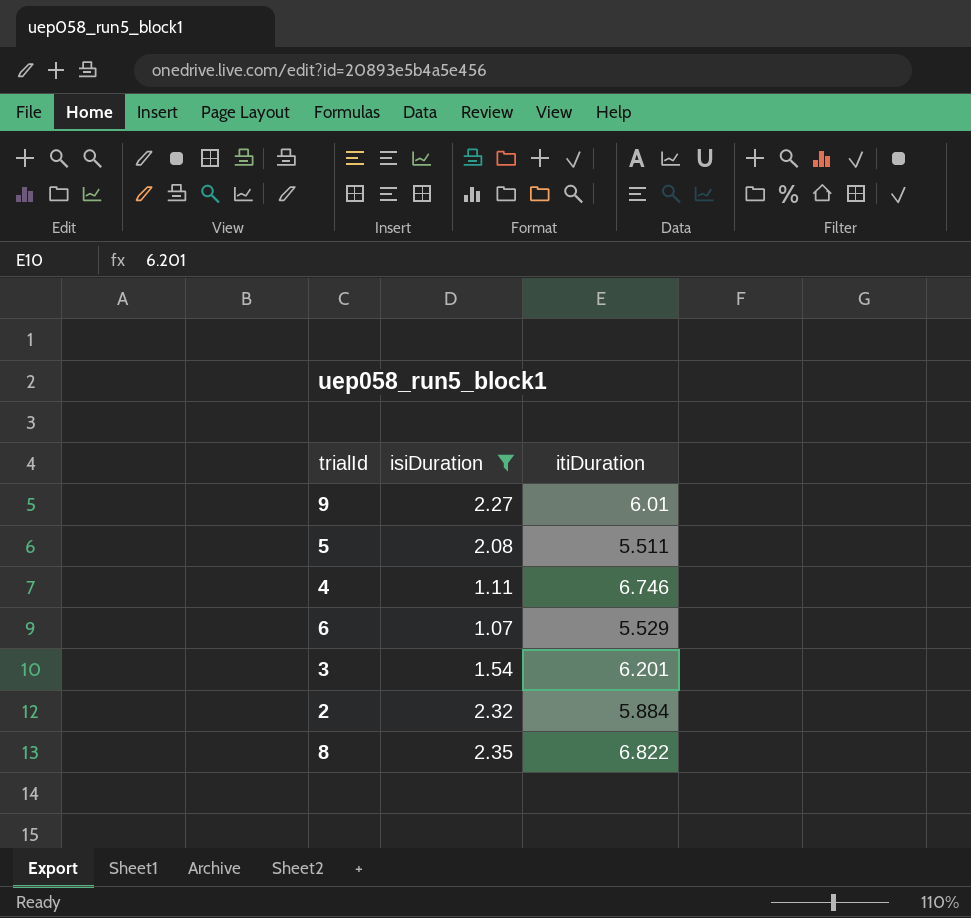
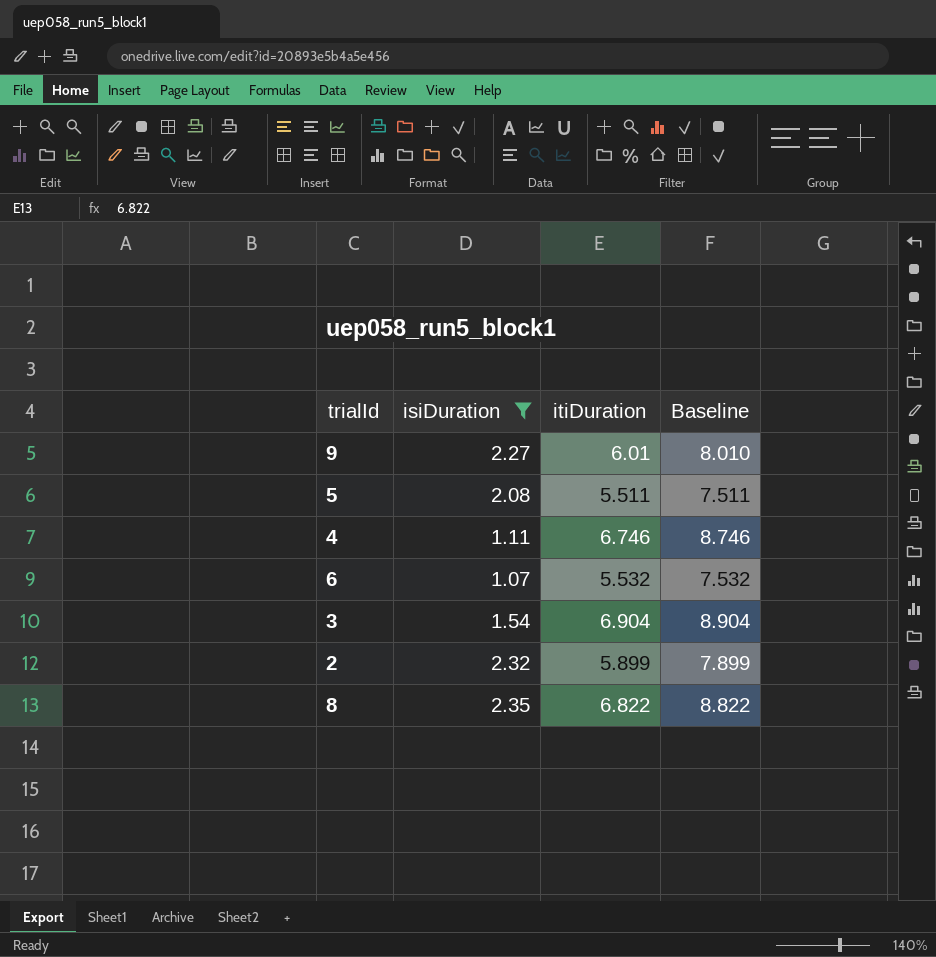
column Baseline | formula: none -> [itiDuration] + 2
6 | itiDuration: 5.529 -> 5.532
3 | itiDuration: 6.201 -> 6.904
2 | itiDuration: 5.884 -> 5.899

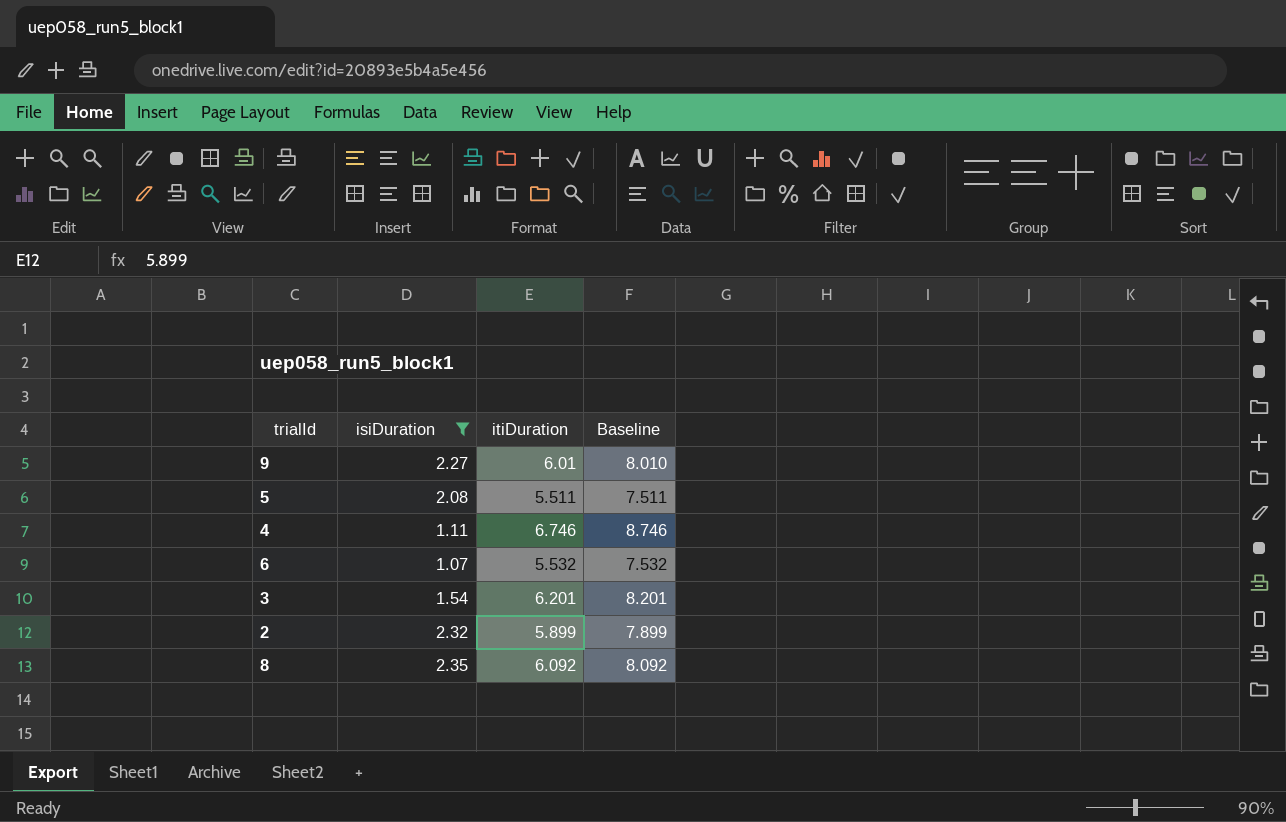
3 | itiDuration: 6.904 -> 6.201
3 | Baseline: 8.904 -> 8.201
8 | itiDuration: 6.822 -> 6.092
8 | Baseline: 8.822 -> 8.092

